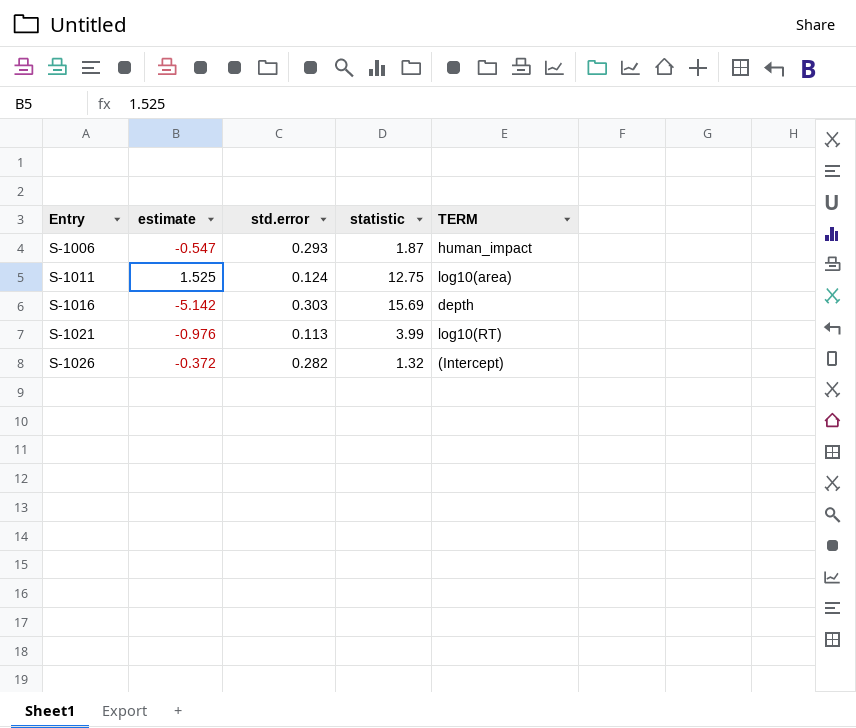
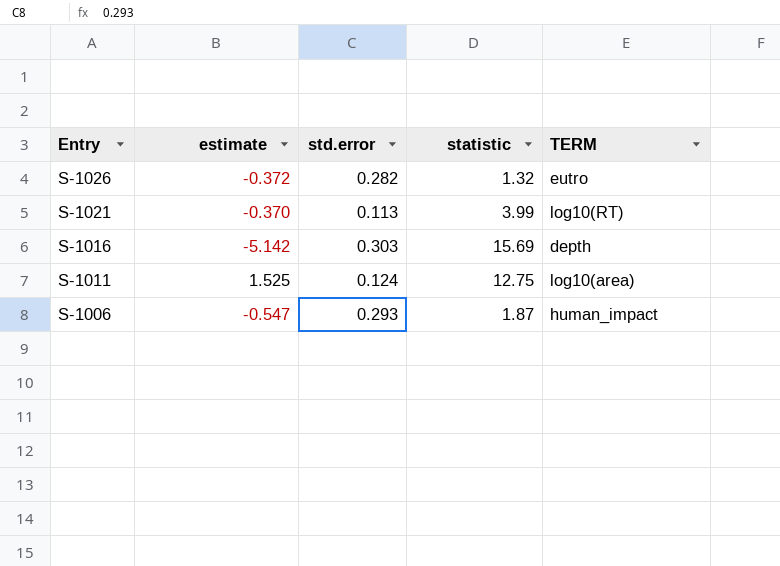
row order: Entry ascending -> Entry descending
S-1026 | TERM: (Intercept) -> eutro
S-1021 | estimate: -0.976 -> -0.370

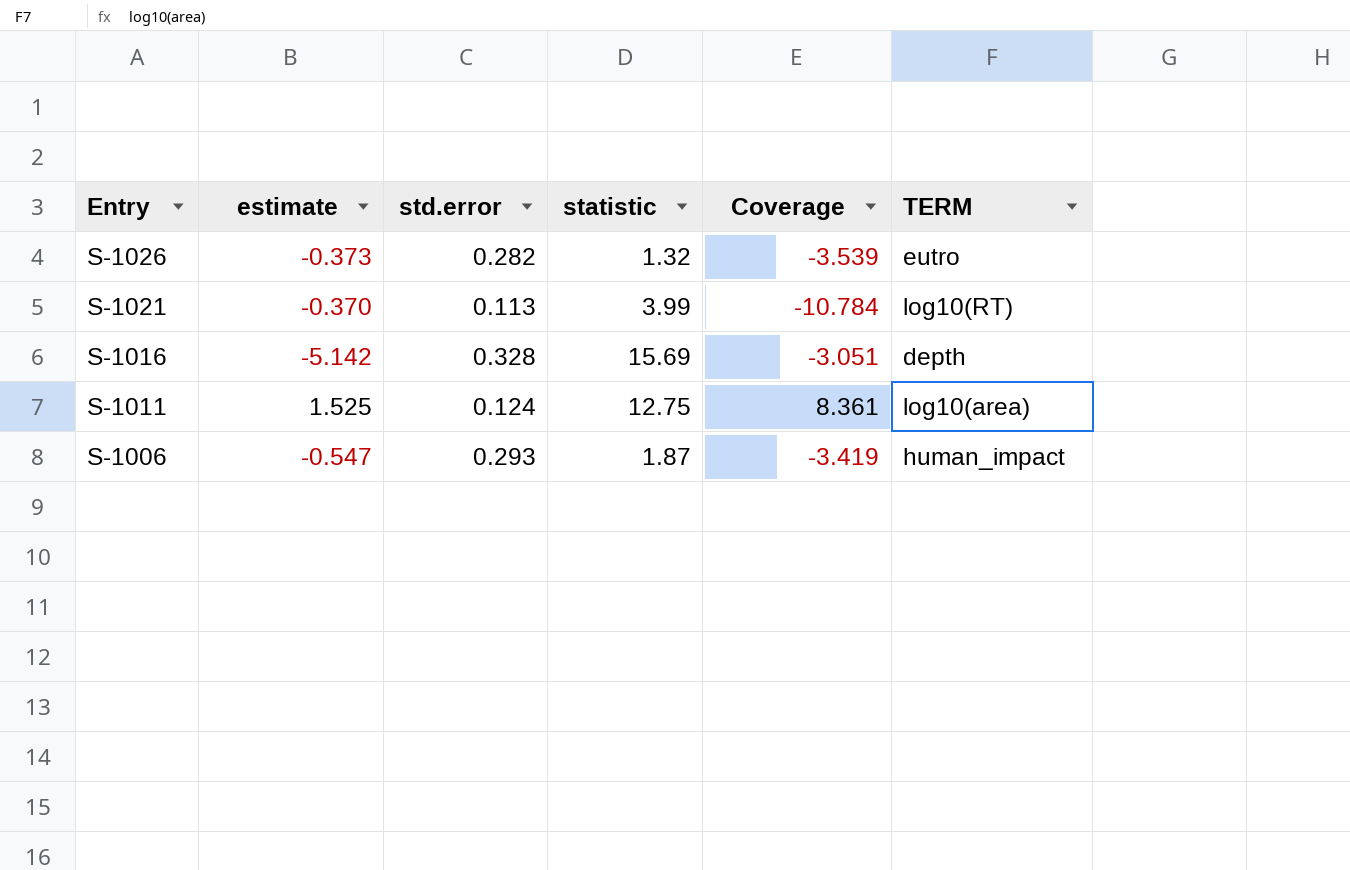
column Coverage | formula: none -> [statistic] / [estimate]
S-1026 | estimate: -0.372 -> -0.373
S-1016 | std.error: 0.303 -> 0.328

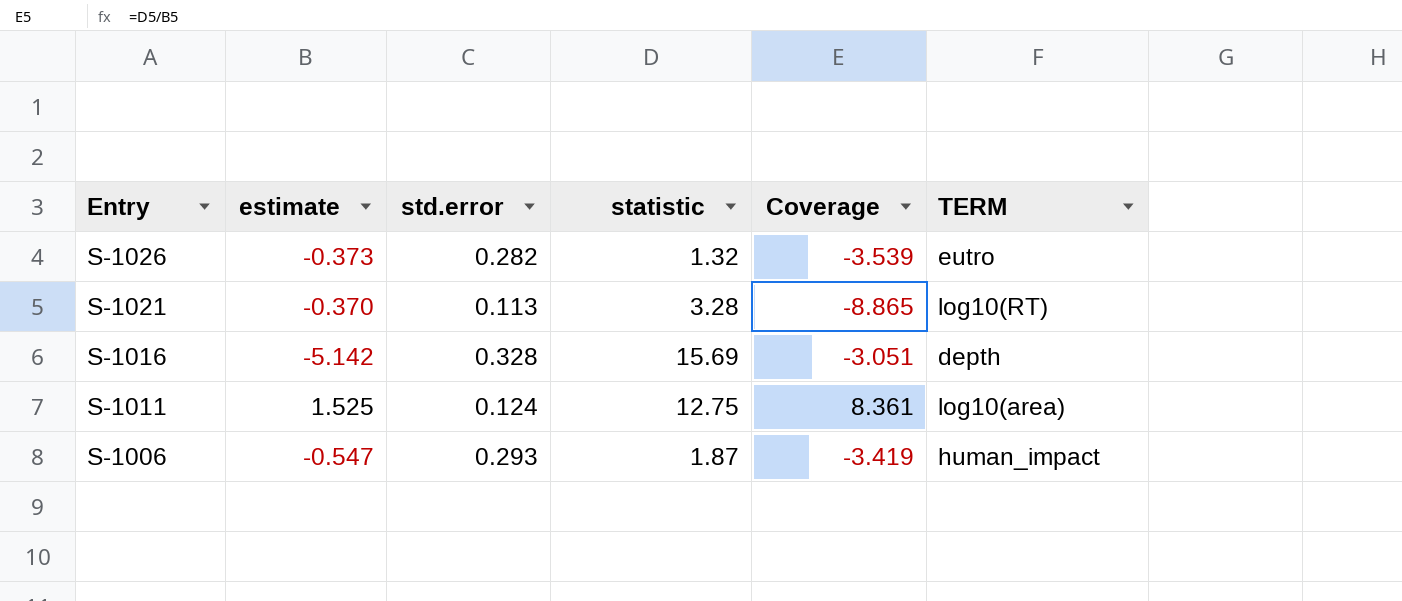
S-1021 | statistic: 3.99 -> 3.28
S-1021 | Coverage: -10.784 -> -8.865

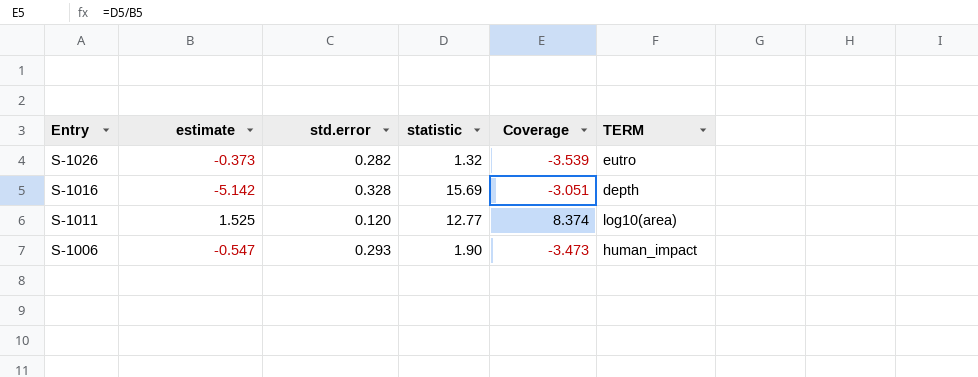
row S-1021: -0.370 | 0.113 | 3.28 | -8.865 | log10(RT) -> none
S-1011 | std.error: 0.124 -> 0.120
S-1011 | statistic: 12.75 -> 12.77
S-1011 | Coverage: 8.361 -> 8.374
S-1006 | statistic: 1.87 -> 1.90
S-1006 | Coverage: -3.419 -> -3.473

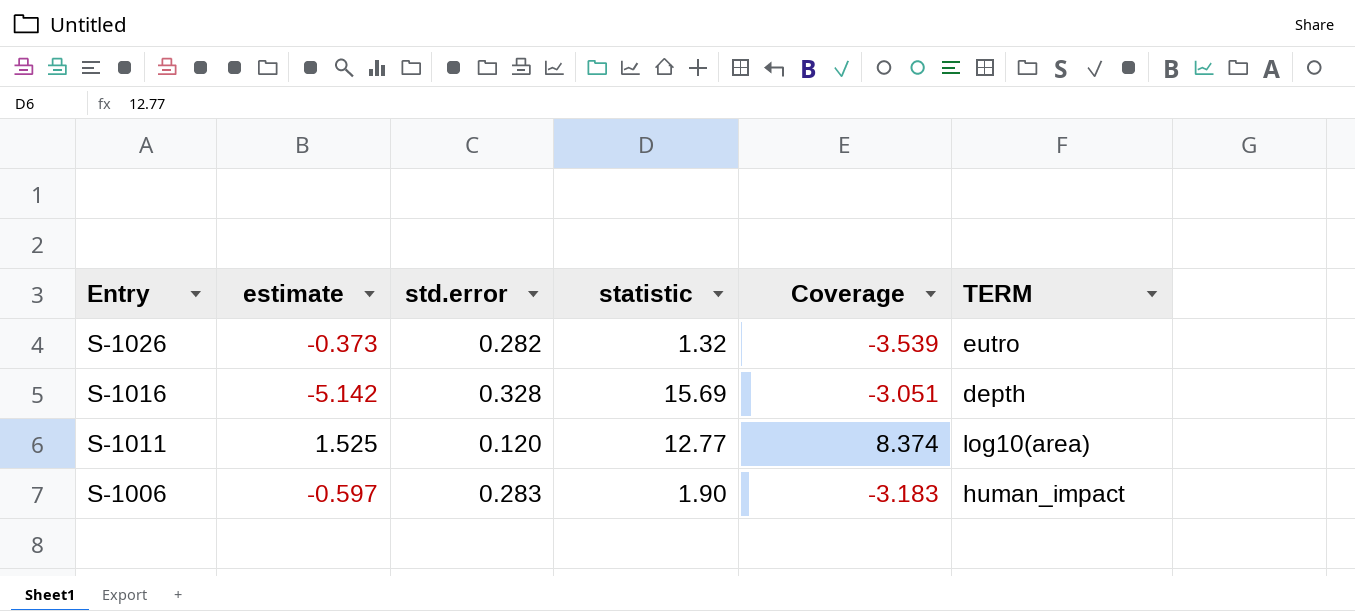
S-1006 | estimate: -0.547 -> -0.597
S-1006 | std.error: 0.293 -> 0.283
S-1006 | Coverage: -3.473 -> -3.183

